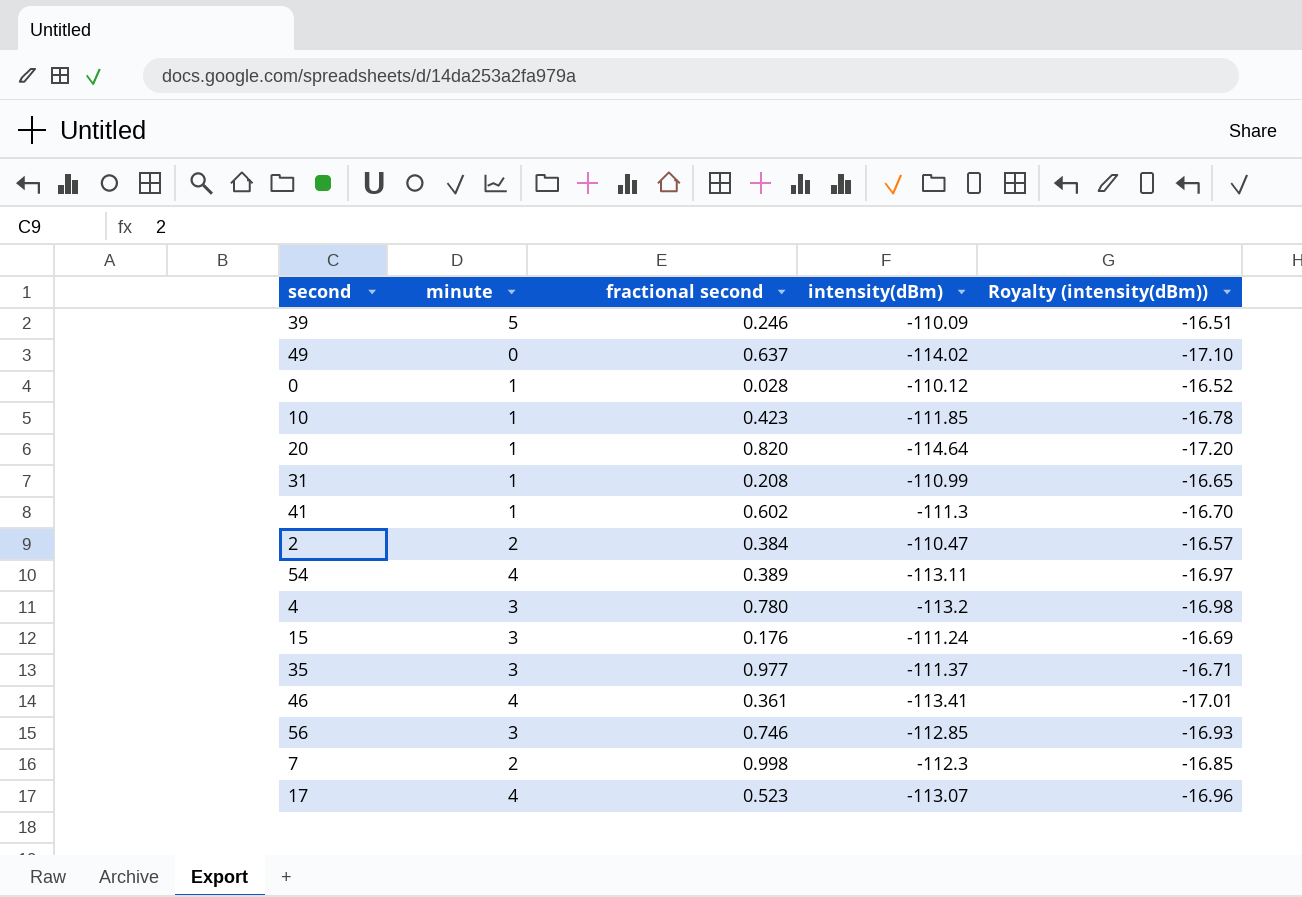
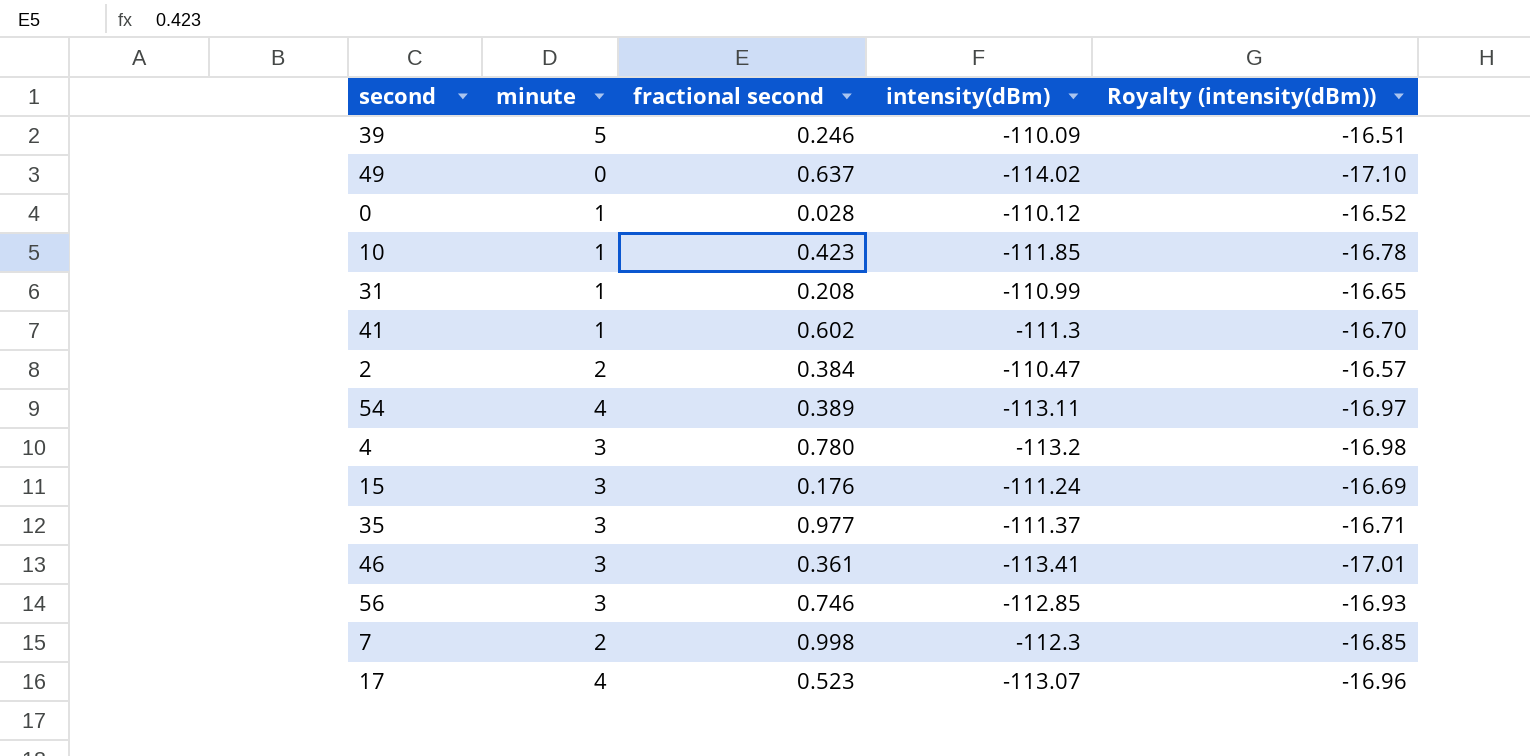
row 20: 1 | 0.820 | -114.64 | -17.20 -> none
46 | minute: 4 -> 3

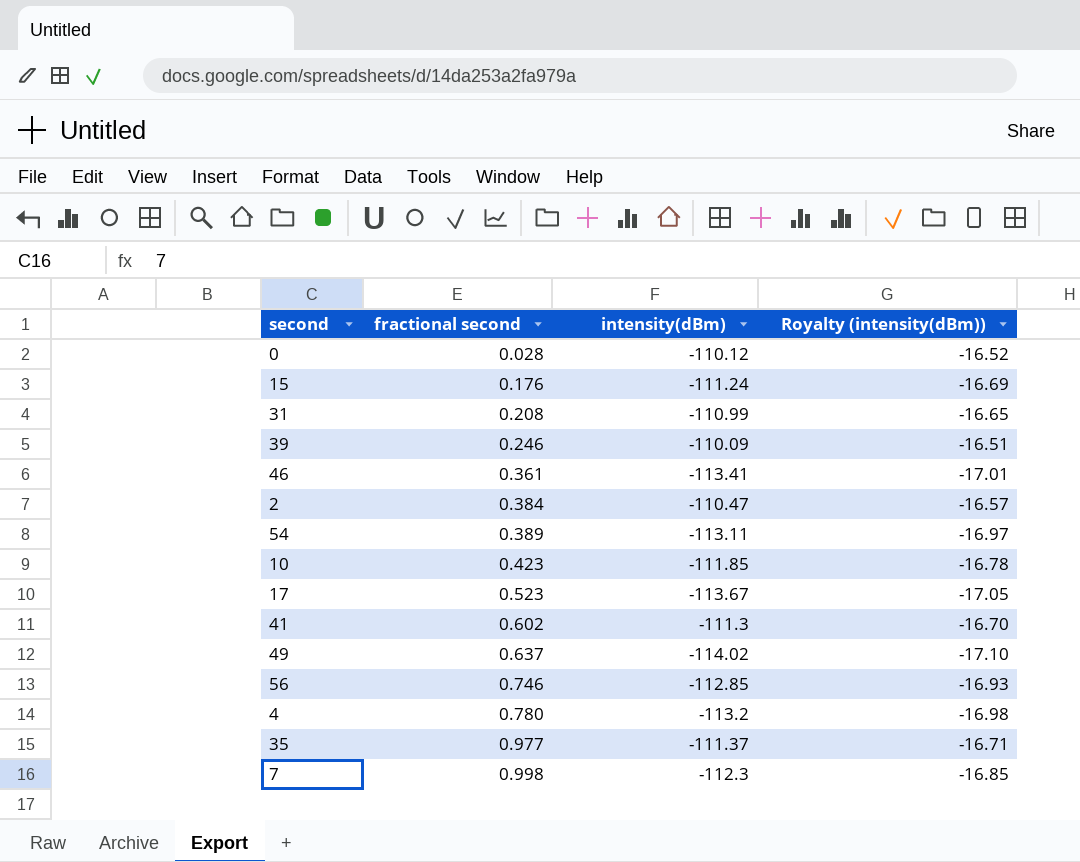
row order: none -> fractional second ascending
column minute | position: 2 -> none
17 | intensity(dBm): -113.07 -> -113.67
17 | Royalty (intensity(dBm)): -16.96 -> -17.05

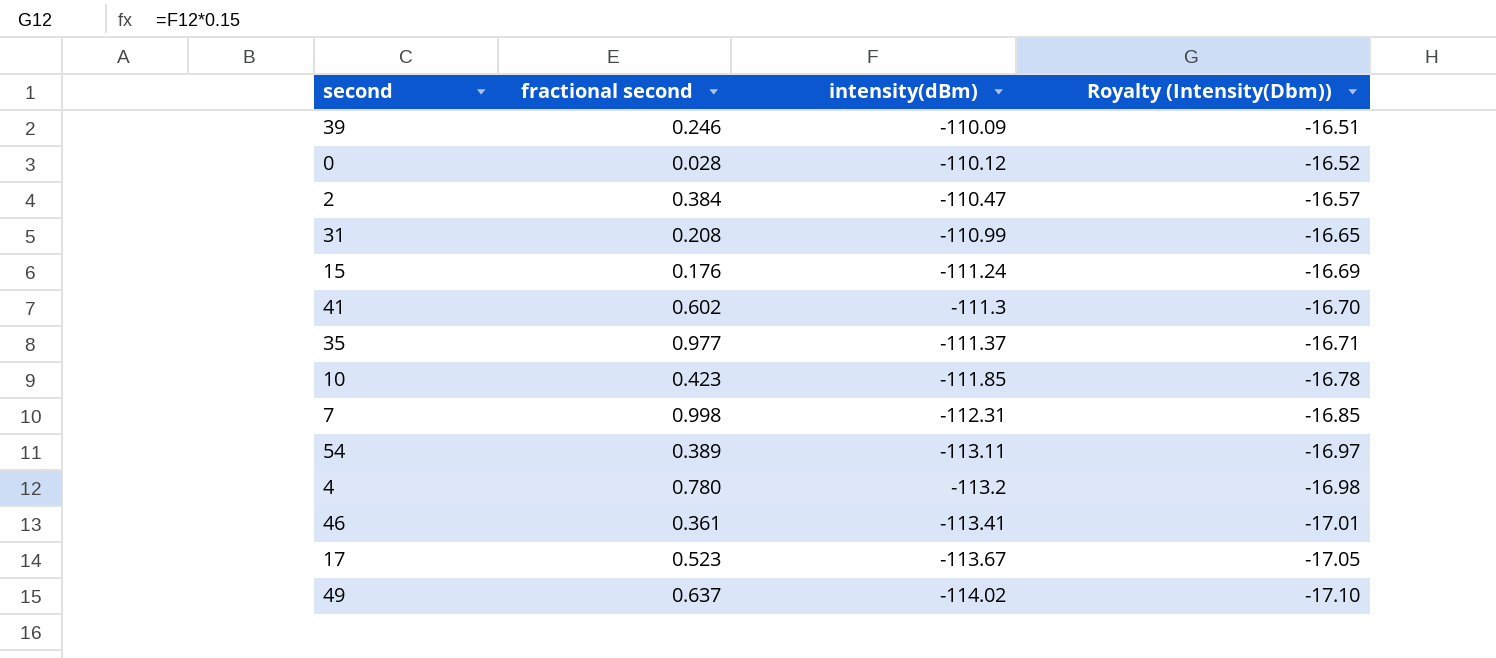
row order: fractional second ascending -> intensity(dBm) descending
column name: Royalty (intensity(dBm)) -> Royalty (Intensity(Dbm))
row 56: 0.746 | -112.85 | -16.93 -> none
7 | intensity(dBm): -112.3 -> -112.31

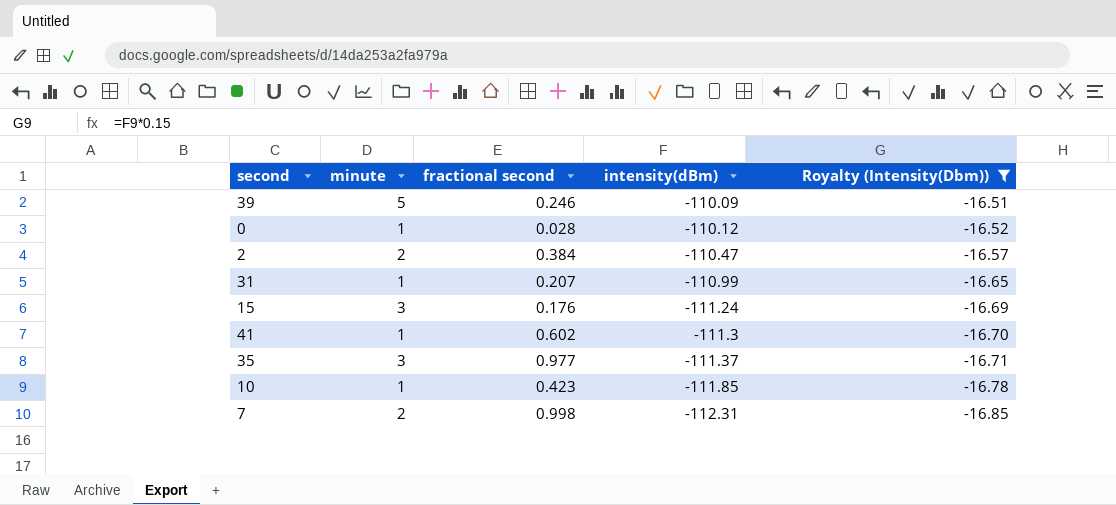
filter: none -> Royalty (Intensity(Dbm)) >= -16.85
column minute | position: none -> 2
31 | fractional second: 0.208 -> 0.207

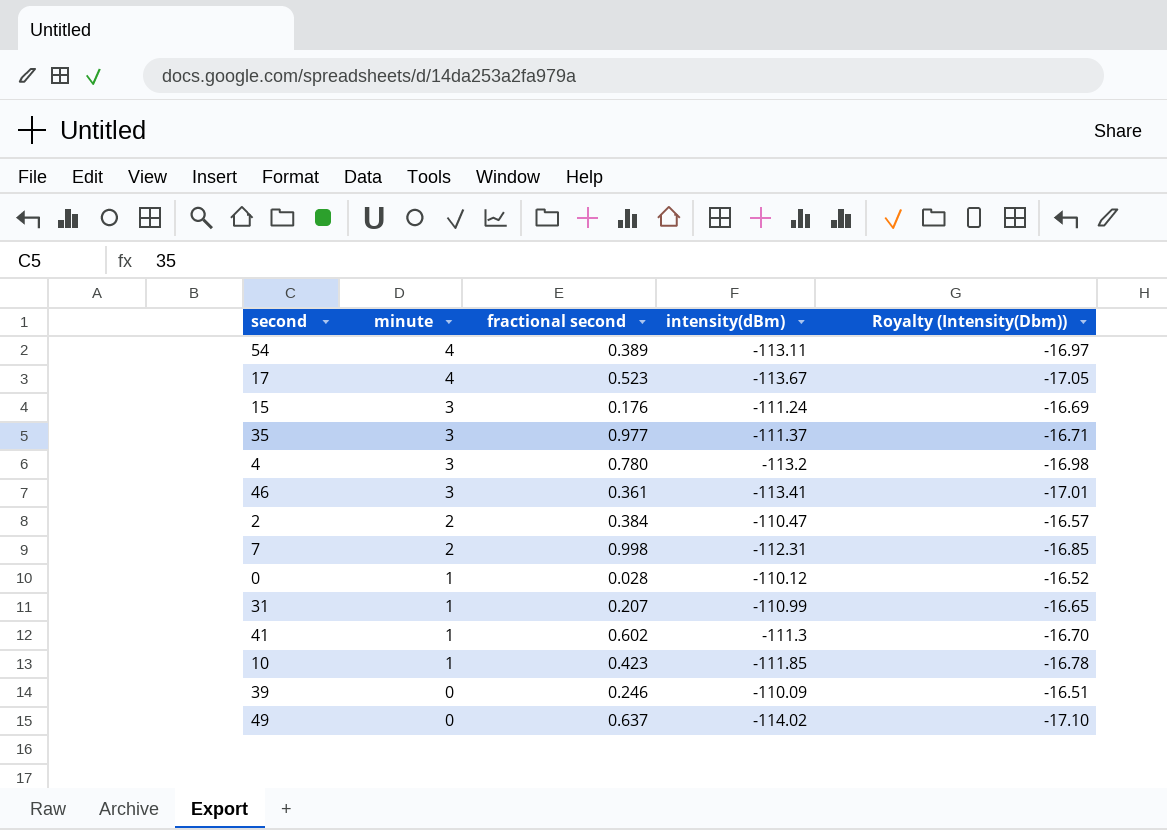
filter: Royalty (Intensity(Dbm)) >= -16.85 -> none
row order: intensity(dBm) descending -> minute descending
39 | minute: 5 -> 0

